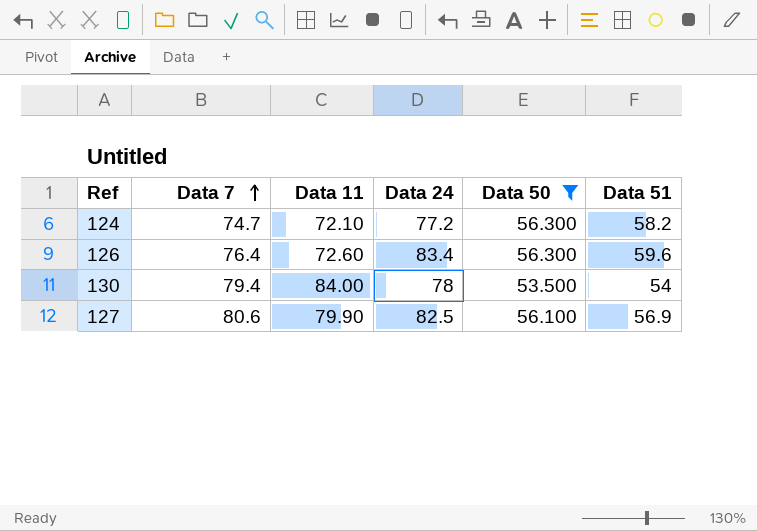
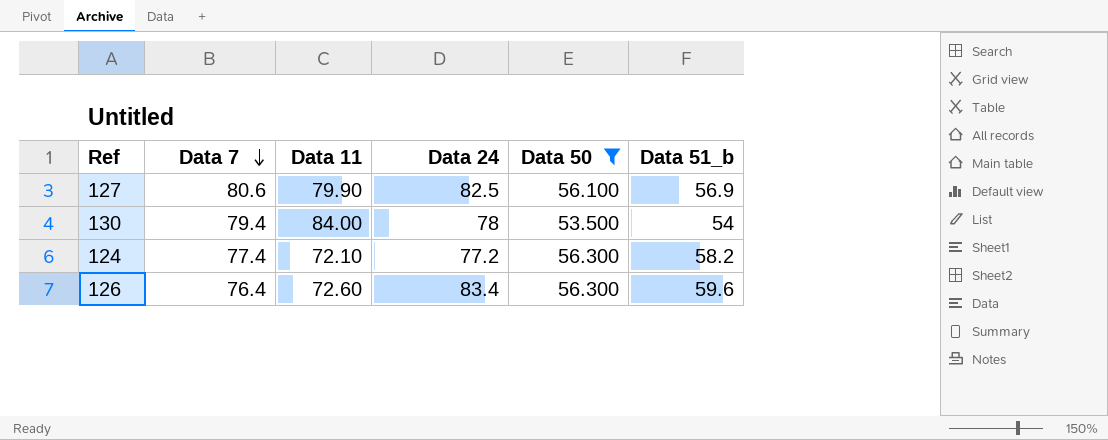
row order: Data 7 ascending -> Data 7 descending
column name: Data 51 -> Data 51_b
124 | Data 7: 74.7 -> 77.4

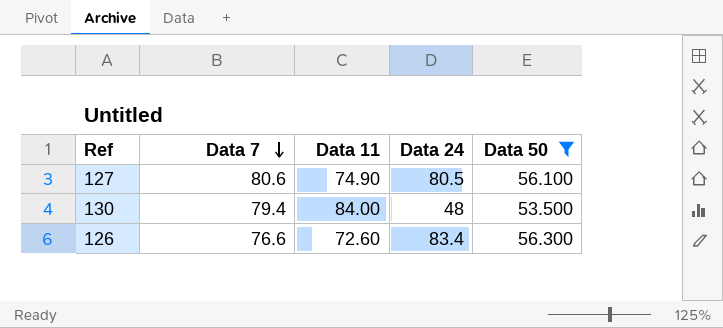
column Data 51_b | position: 6 -> none
row 124: 77.4 | 72.10 | 77.2 | 56.300 | 58.2 -> none
127 | Data 11: 79.90 -> 74.90
127 | Data 24: 82.5 -> 80.5
130 | Data 24: 78 -> 48
126 | Data 7: 76.4 -> 76.6

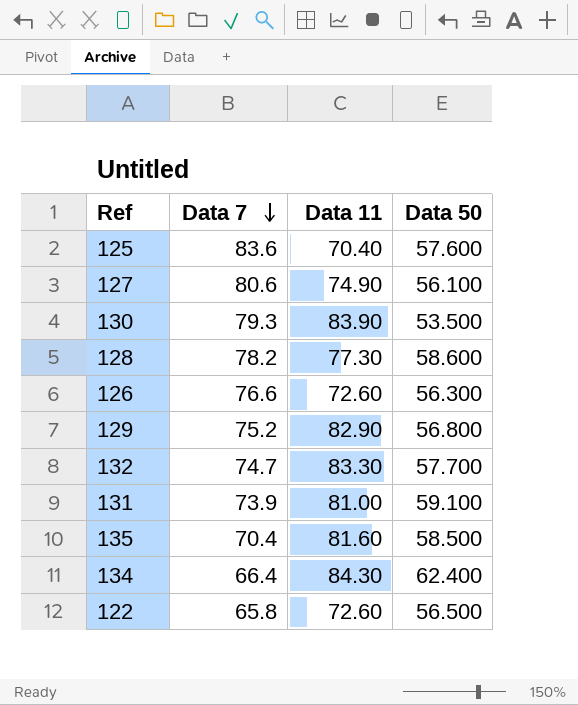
filter: Data 50 <= 56.300 -> none
column Data 24 | position: 4 -> none
130 | Data 7: 79.4 -> 79.3
130 | Data 11: 84.00 -> 83.90

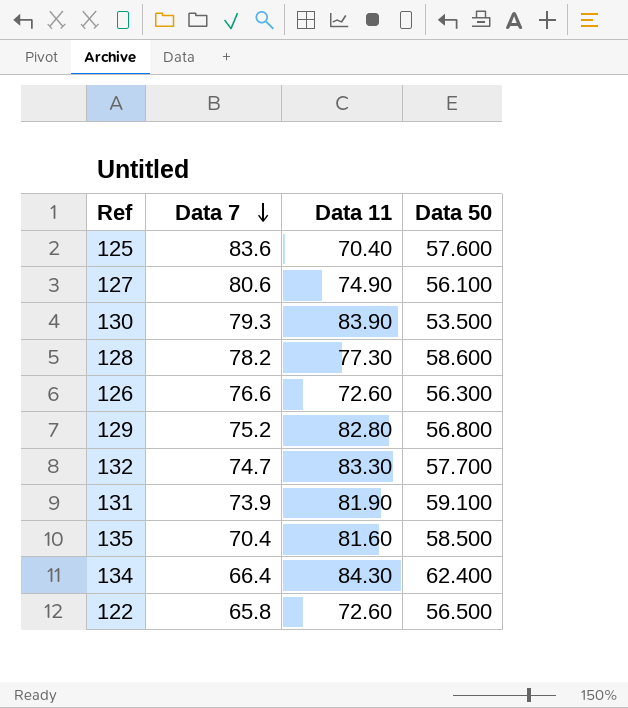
129 | Data 11: 82.90 -> 82.80
131 | Data 11: 81.00 -> 81.90

